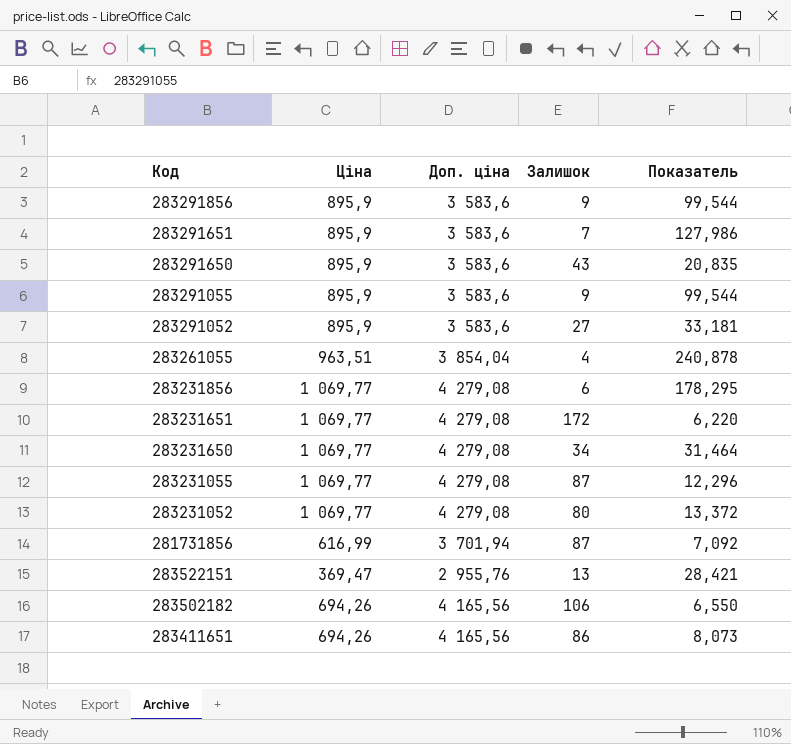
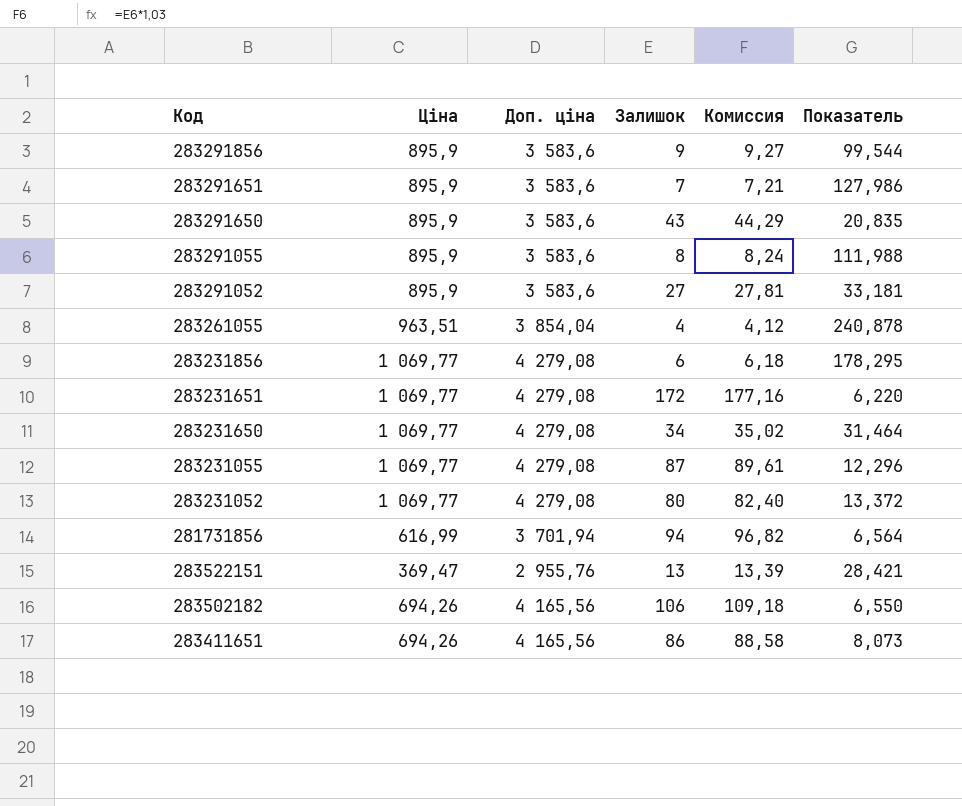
column Комиссия | formula: none -> [Залишок] * 1,03
283291055 | Залишок: 9 -> 8
283291055 | Показатель: 99,544 -> 111,988
281731856 | Залишок: 87 -> 94
281731856 | Показатель: 7,092 -> 6,564

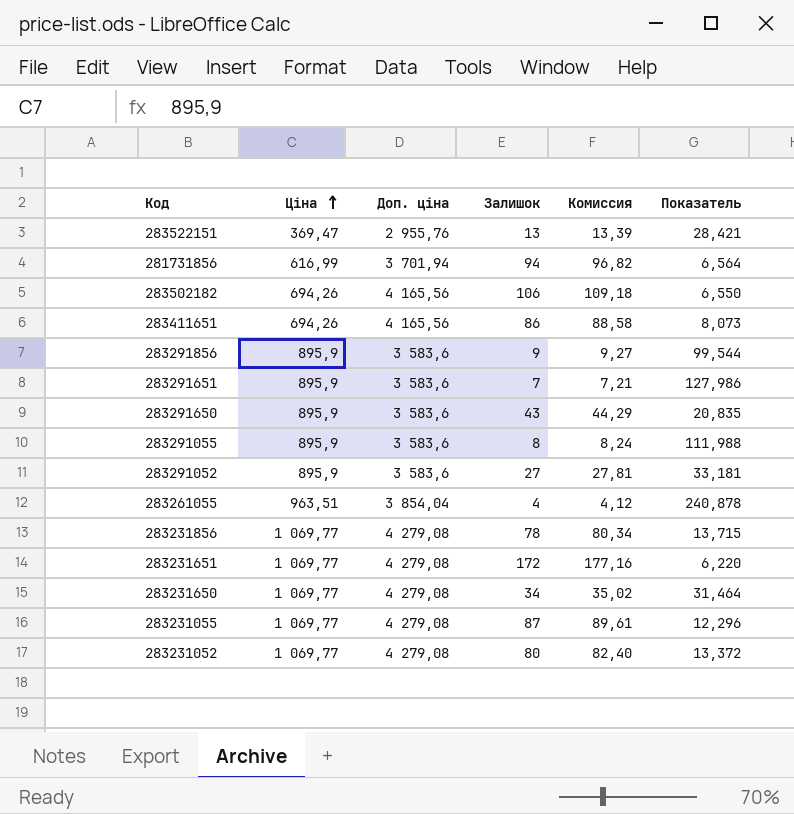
row order: none -> Ціна ascending
283231856 | Залишок: 6 -> 78
283231856 | Комиссия: 6,18 -> 80,34
283231856 | Показатель: 178,295 -> 13,715

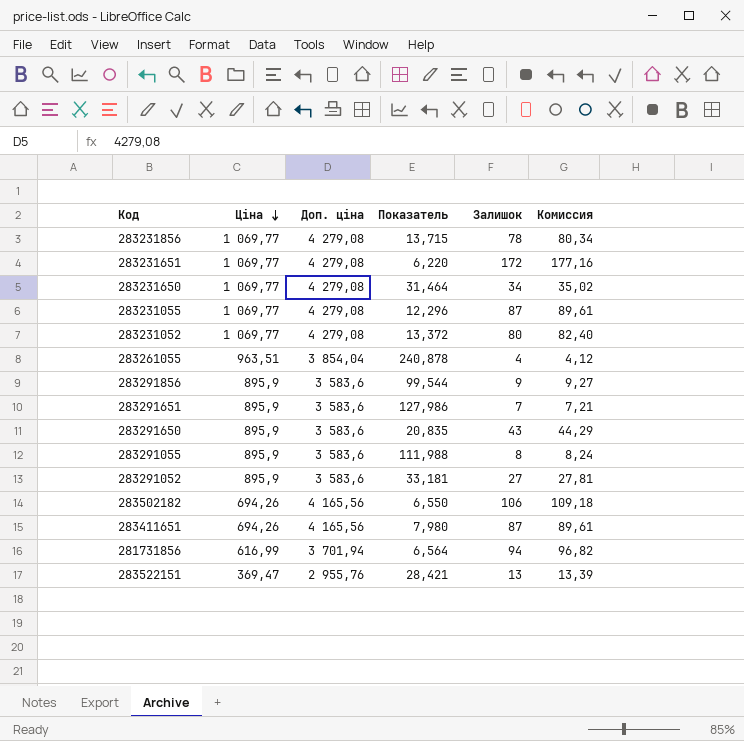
row order: Ціна ascending -> Ціна descending
column Показатель | position: 6 -> 4
283411651 | Показатель: 8,073 -> 7,980
283411651 | Залишок: 86 -> 87
283411651 | Комиссия: 88,58 -> 89,61

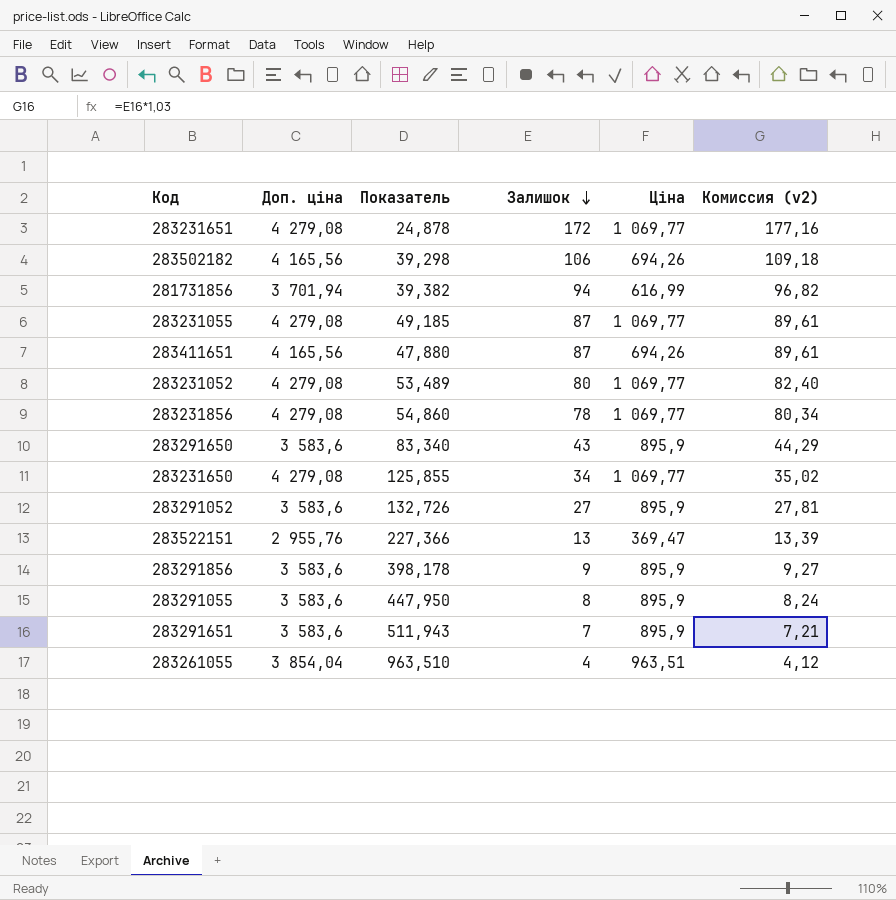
row order: Ціна descending -> Залишок descending
column Показатель | formula: [Ціна] / [Залишок] -> [Доп. ціна] / [Залишок]
column Ціна | position: 2 -> 5
column name: Комиссия -> Комиссия (v2)

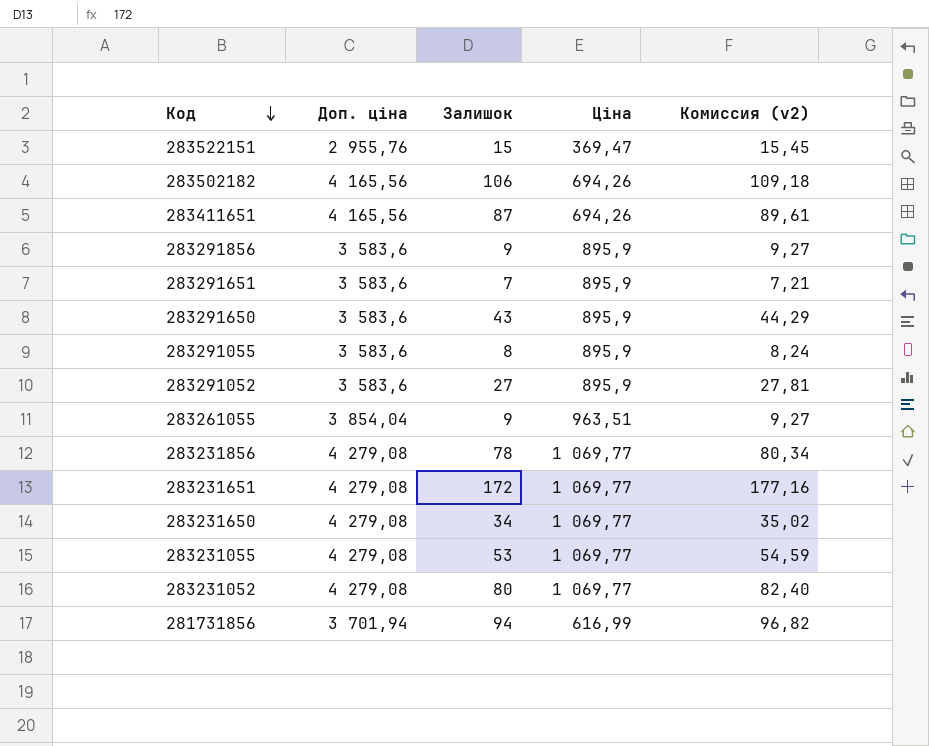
row order: Залишок descending -> Код descending
column Показатель | formula: [Доп. ціна] / [Залишок] -> none
283522151 | Залишок: 13 -> 15
283522151 | Комиссия (v2): 13,39 -> 15,45
283261055 | Залишок: 4 -> 9
283261055 | Комиссия (v2): 4,12 -> 9,27
283231055 | Залишок: 87 -> 53
283231055 | Комиссия (v2): 89,61 -> 54,59

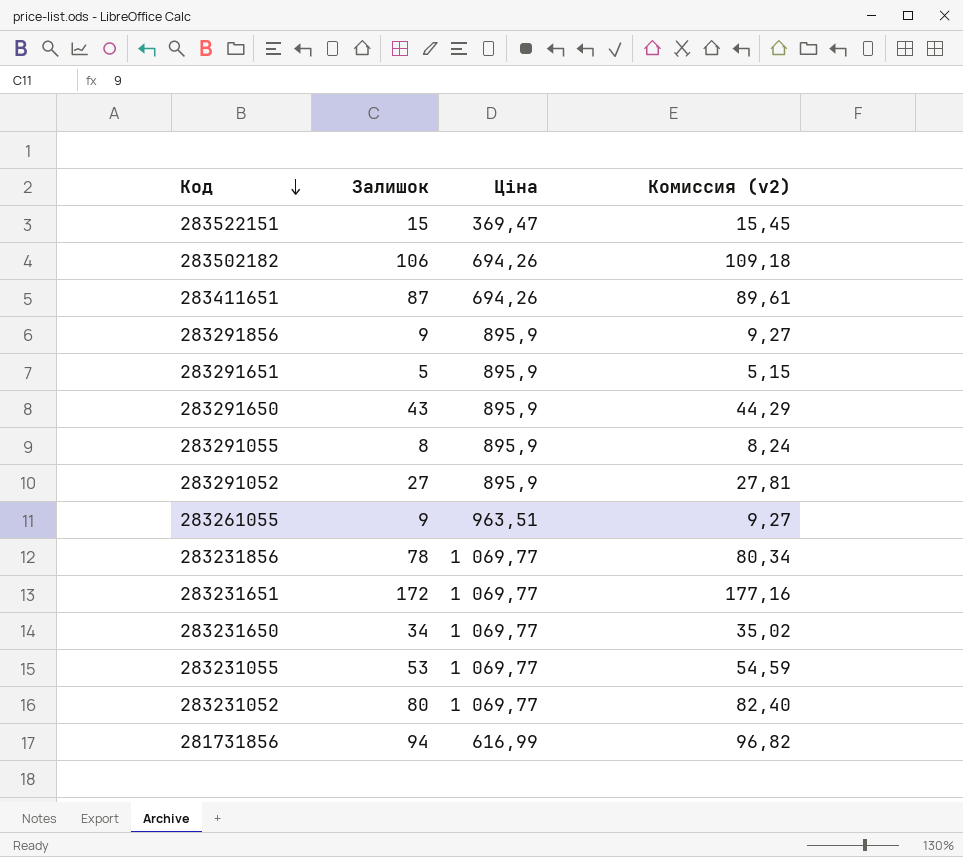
column Доп. ціна | position: 2 -> none
283291651 | Залишок: 7 -> 5
283291651 | Комиссия (v2): 7,21 -> 5,15

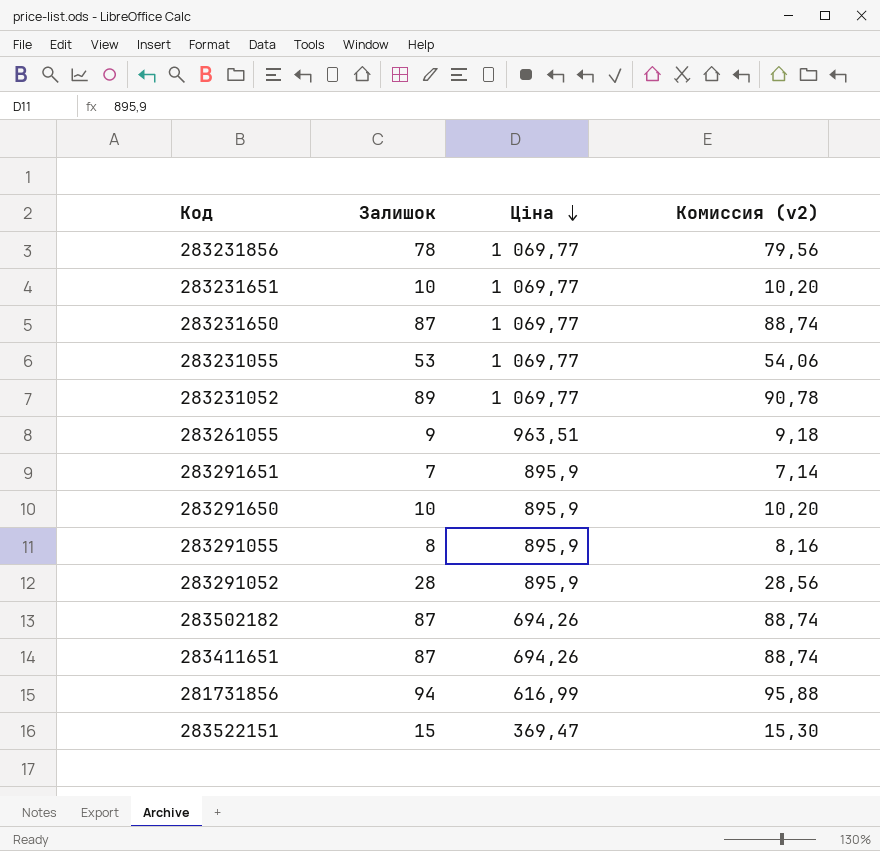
row order: Код descending -> Ціна descending
column Комиссия (v2) | formula: [Залишок] * 1,03 -> [Залишок] * 1,02
row 283291856: 9 | 895,9 | 9,27 -> none
283231651 | Залишок: 172 -> 10
283231650 | Залишок: 34 -> 87
283231052 | Залишок: 80 -> 89
283291651 | Залишок: 5 -> 7
283291650 | Залишок: 43 -> 10
283291052 | Залишок: 27 -> 28
283502182 | Залишок: 106 -> 87

